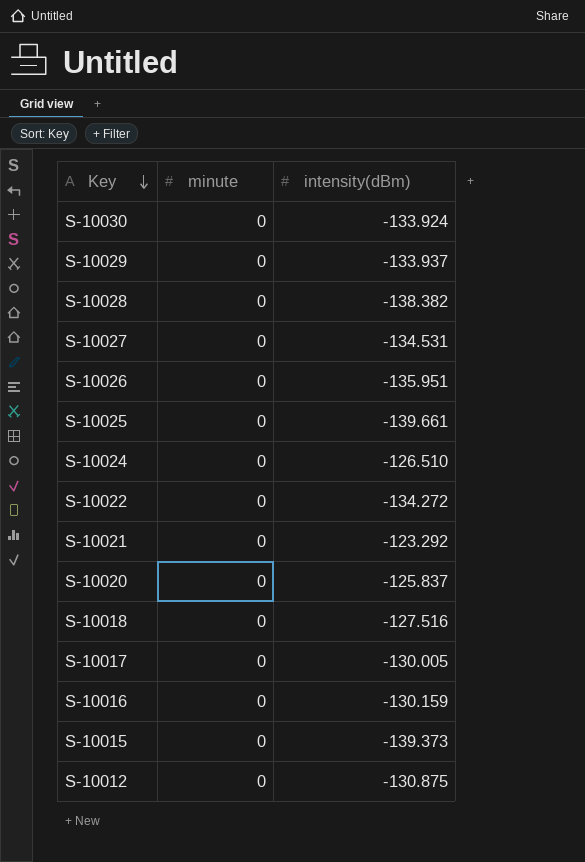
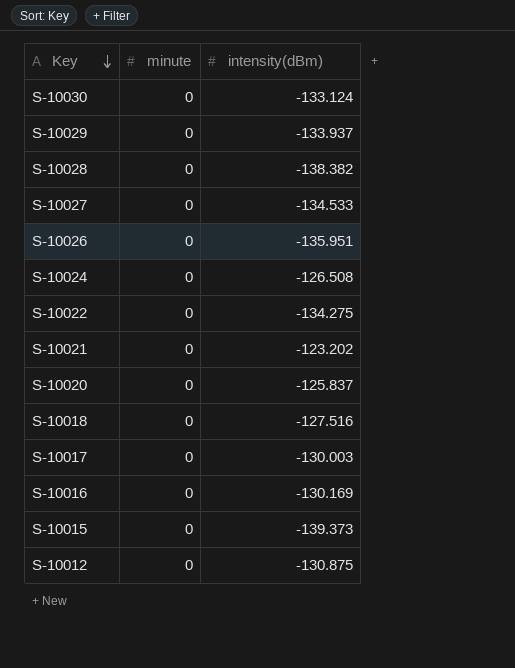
row S-10025: 0 | -139.661 -> none
S-10030 | intensity(dBm): -133.924 -> -133.124
S-10027 | intensity(dBm): -134.531 -> -134.533
S-10024 | intensity(dBm): -126.510 -> -126.508
S-10022 | intensity(dBm): -134.272 -> -134.275
S-10021 | intensity(dBm): -123.292 -> -123.202
S-10017 | intensity(dBm): -130.005 -> -130.003
S-10016 | intensity(dBm): -130.159 -> -130.169

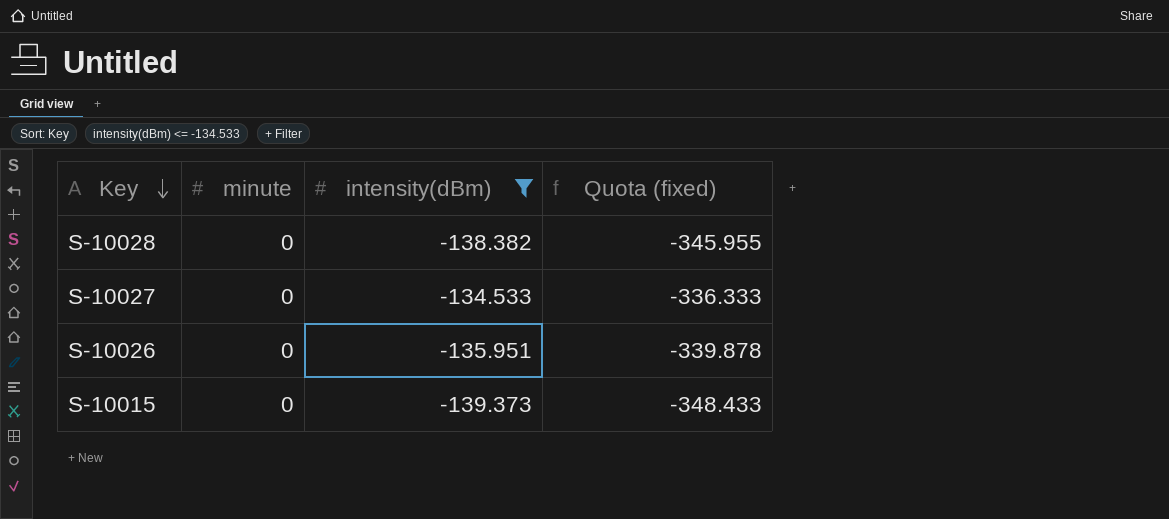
filter: none -> intensity(dBm) <= -134.533
column Quota (fixed) | formula: none -> [intensity(dBm)] * 2.5

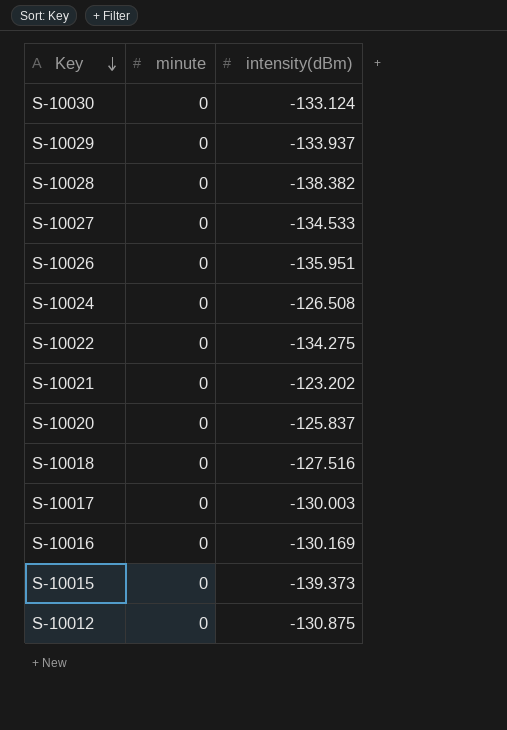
filter: intensity(dBm) <= -134.533 -> none
column Quota (fixed) | formula: [intensity(dBm)] * 2.5 -> none

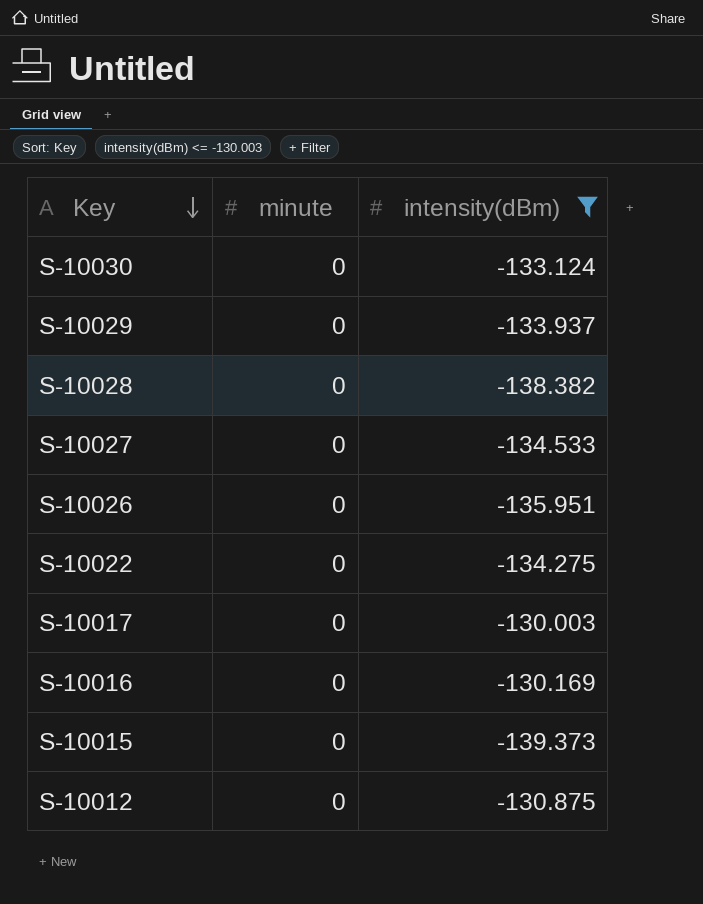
filter: none -> intensity(dBm) <= -130.003

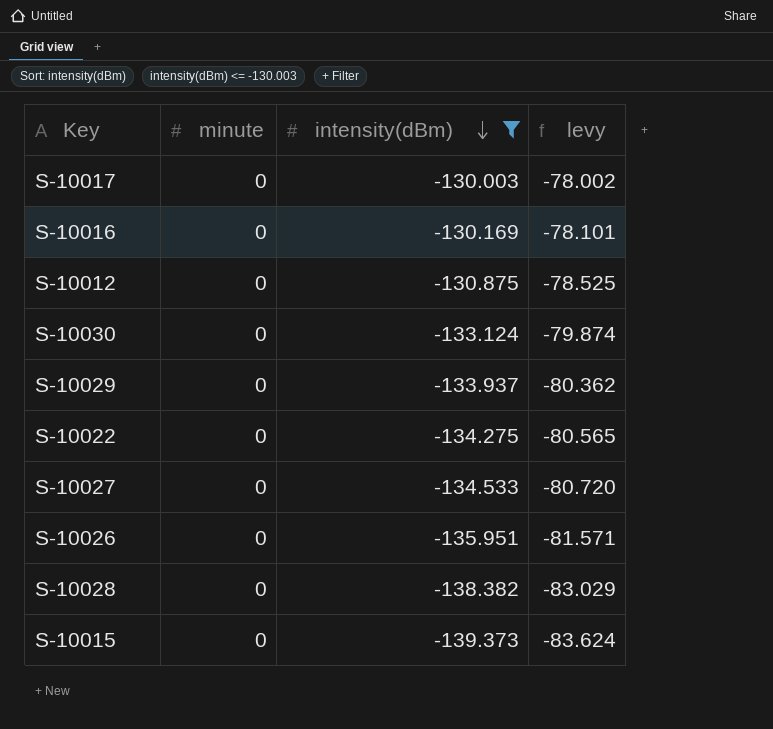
row order: Key descending -> intensity(dBm) descending
column levy | formula: none -> [intensity(dBm)] * 0.6

